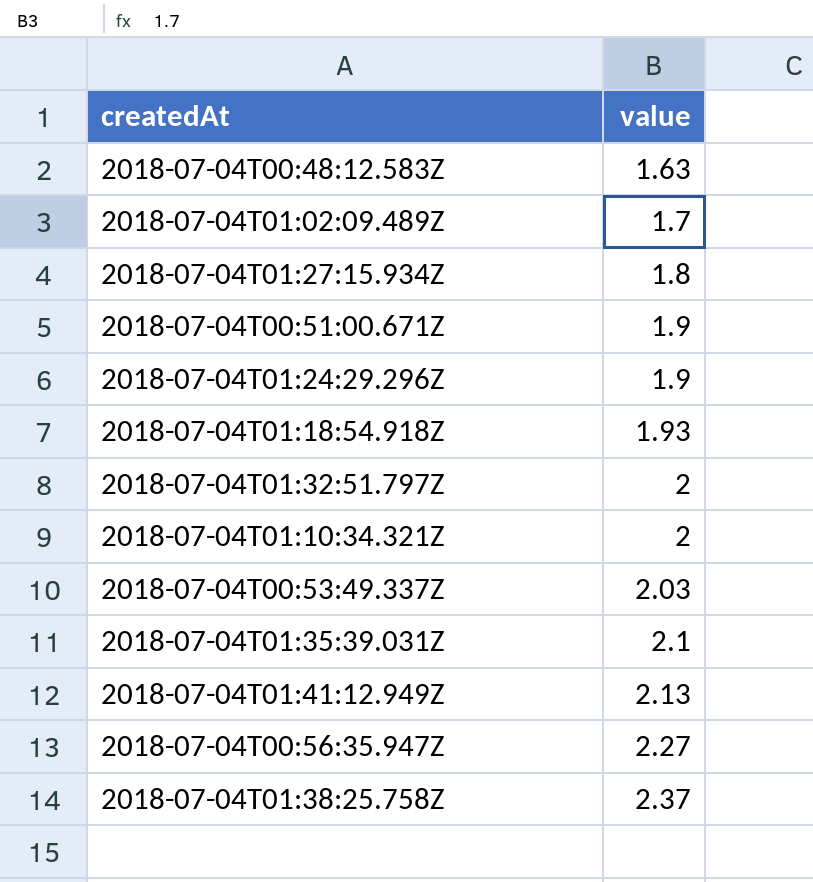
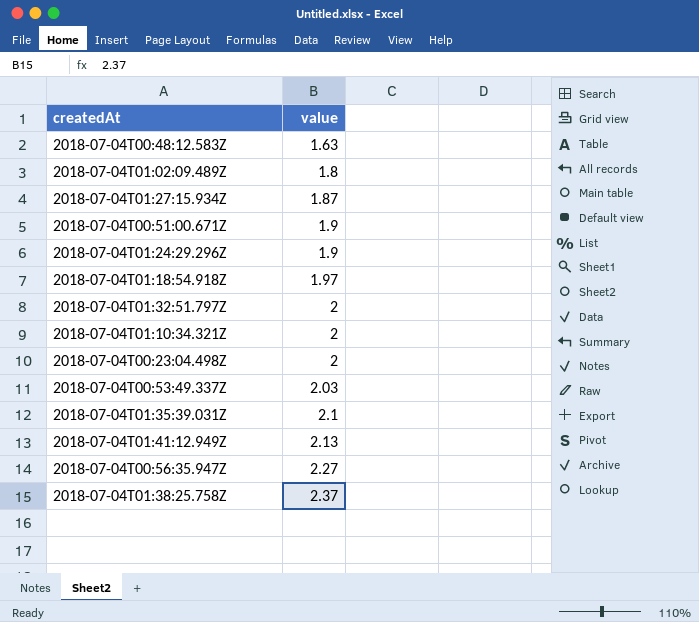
2018-07-04T01:02:09.489Z | value: 1.7 -> 1.8
2018-07-04T01:27:15.934Z | value: 1.8 -> 1.87
2018-07-04T01:18:54.918Z | value: 1.93 -> 1.97
row 2018-07-04T00:23:04.498Z: none -> 2

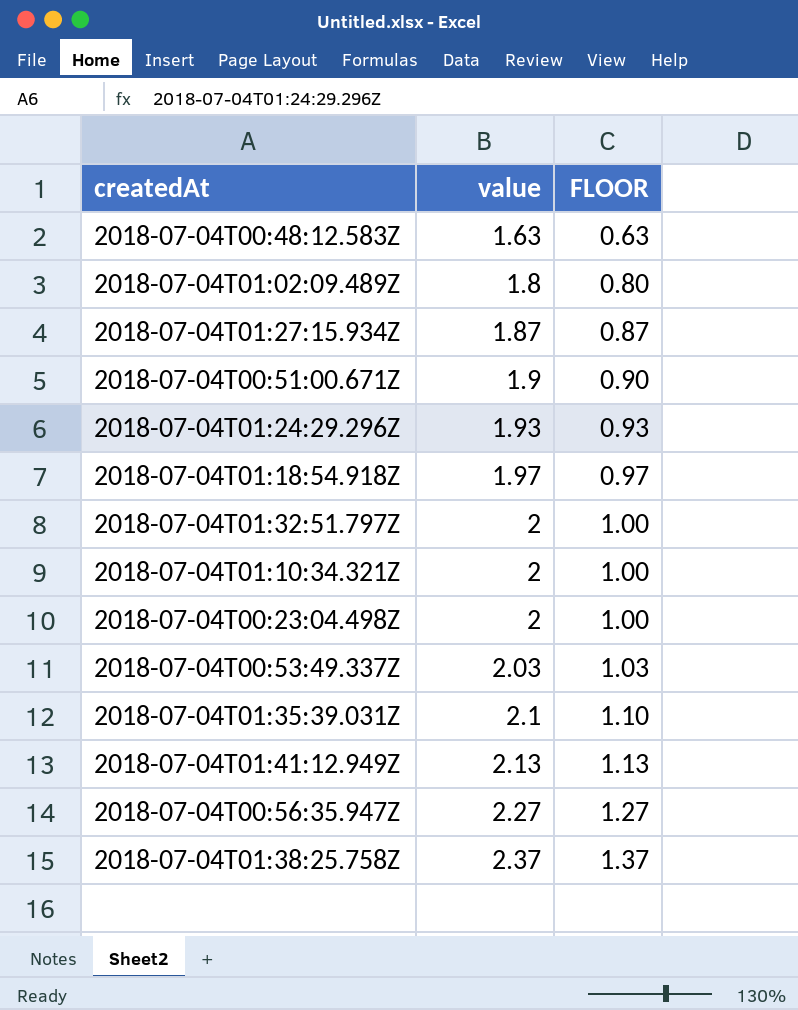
column FLOOR | formula: none -> [value] - 1
2018-07-04T01:24:29.296Z | value: 1.9 -> 1.93

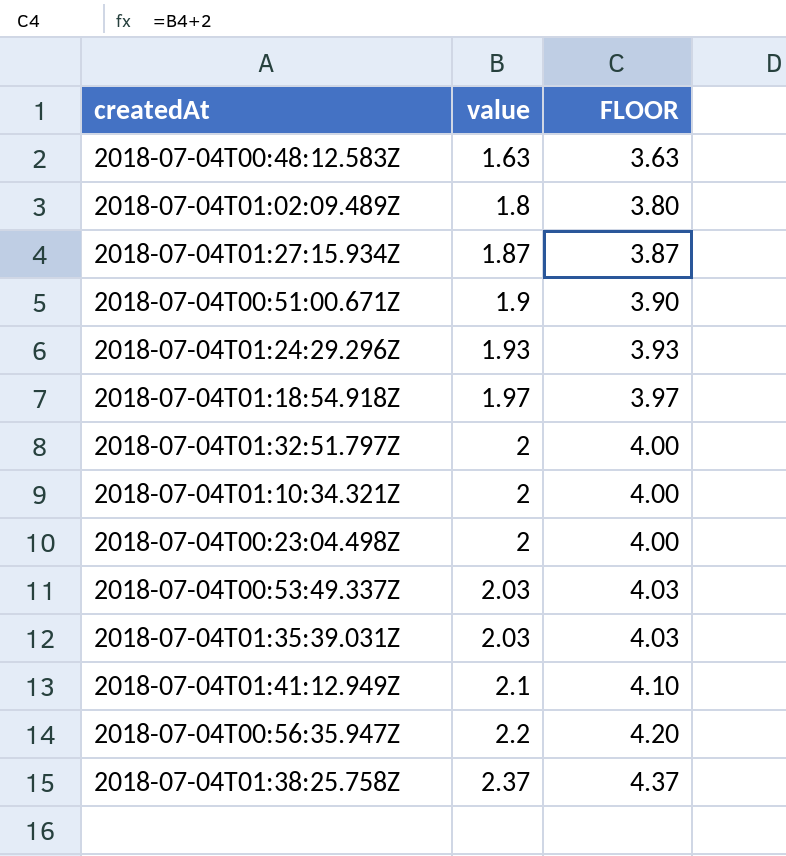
column FLOOR | formula: [value] - 1 -> [value] + 2
2018-07-04T01:35:39.031Z | value: 2.1 -> 2.03
2018-07-04T01:41:12.949Z | value: 2.13 -> 2.1
2018-07-04T00:56:35.947Z | value: 2.27 -> 2.2

